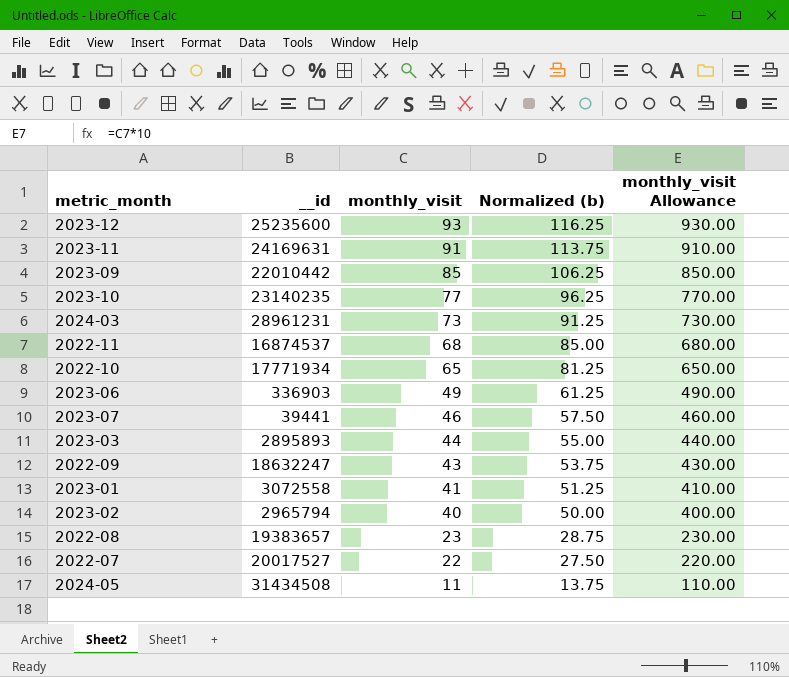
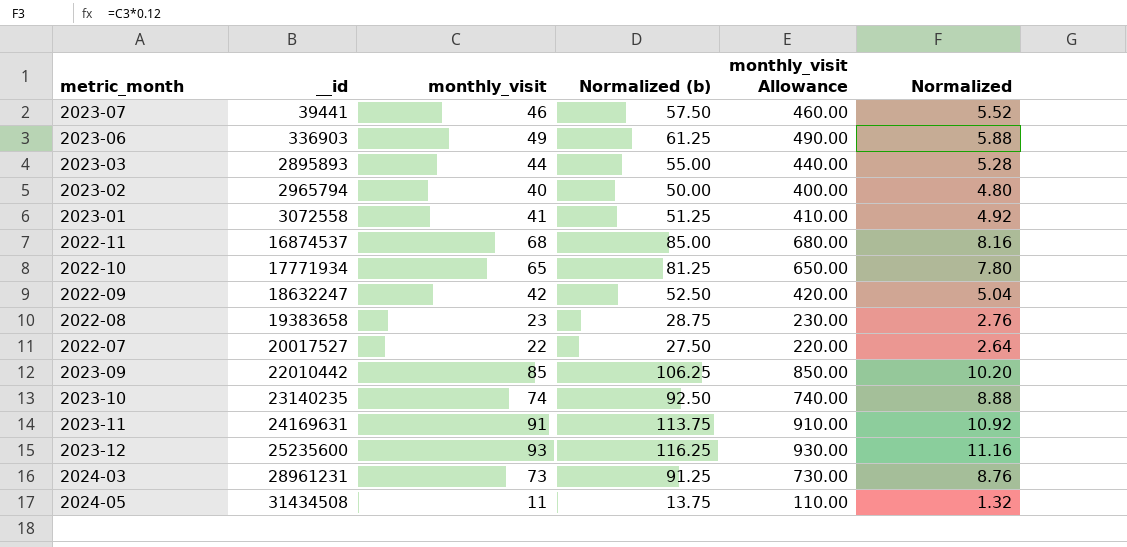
row order: monthly_visit descending -> __id ascending
column Normalized | formula: none -> [monthly_visit] * 0.12
2022-09 | monthly_visit: 43 -> 42
2022-09 | Normalized (b): 53.75 -> 52.50
2022-09 | monthly_visit Allowance: 430.00 -> 420.00
2022-08 | __id: 19383657 -> 19383658
2023-10 | monthly_visit: 77 -> 74
2023-10 | Normalized (b): 96.25 -> 92.50
2023-10 | monthly_visit Allowance: 770.00 -> 740.00

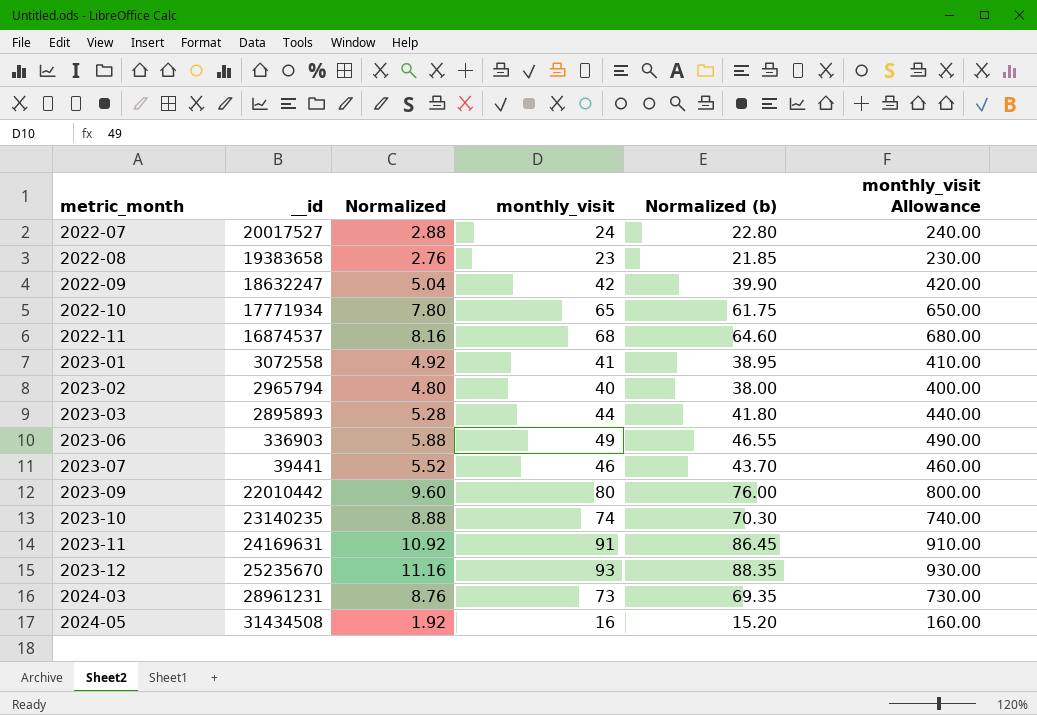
row order: __id ascending -> metric_month ascending
column Normalized | position: 6 -> 3
column Normalized (b) | formula: [monthly_visit] * 1.25 -> [monthly_visit] * 0.95
2022-07 | Normalized: 2.64 -> 2.88
2022-07 | monthly_visit: 22 -> 24
2022-07 | monthly_visit Allowance: 220.00 -> 240.00
2023-09 | Normalized: 10.20 -> 9.60
2023-09 | monthly_visit: 85 -> 80
2023-09 | monthly_visit Allowance: 850.00 -> 800.00
2023-12 | __id: 25235600 -> 25235670
2024-05 | Normalized: 1.32 -> 1.92
2024-05 | monthly_visit: 11 -> 16
2024-05 | monthly_visit Allowance: 110.00 -> 160.00

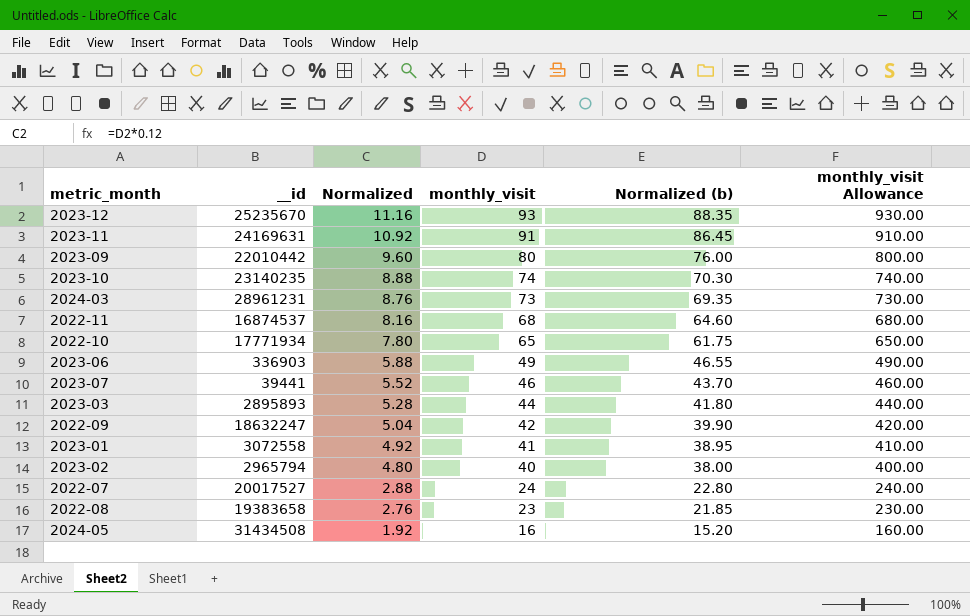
row order: metric_month ascending -> Normalized descending

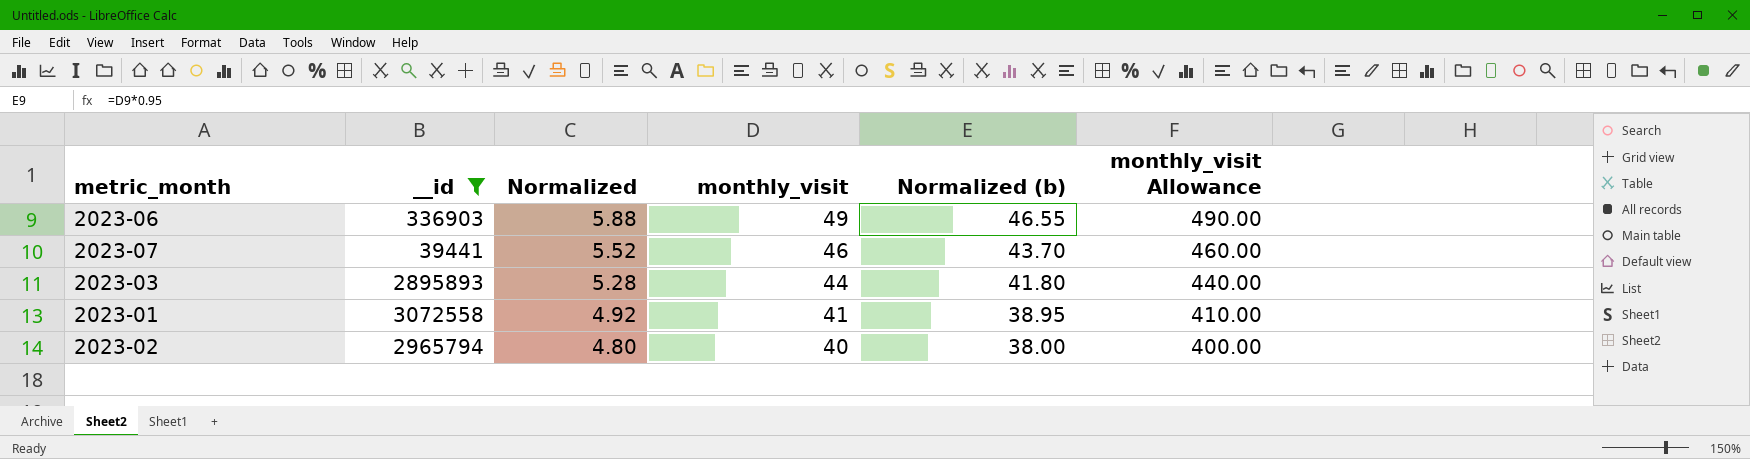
filter: none -> __id <= 3072558

